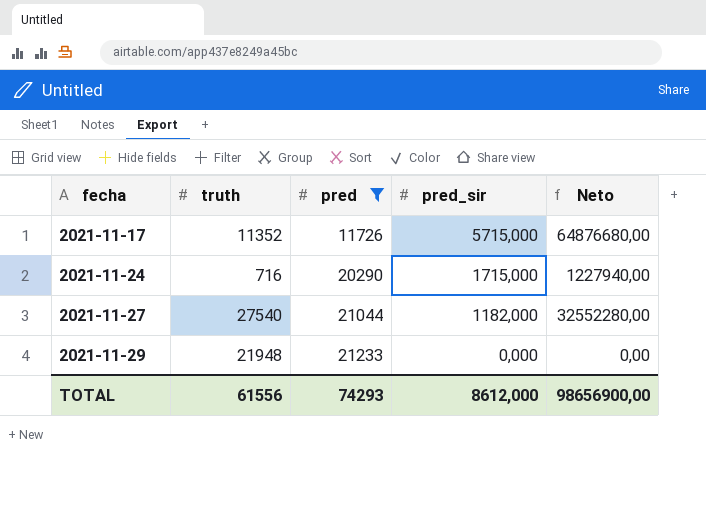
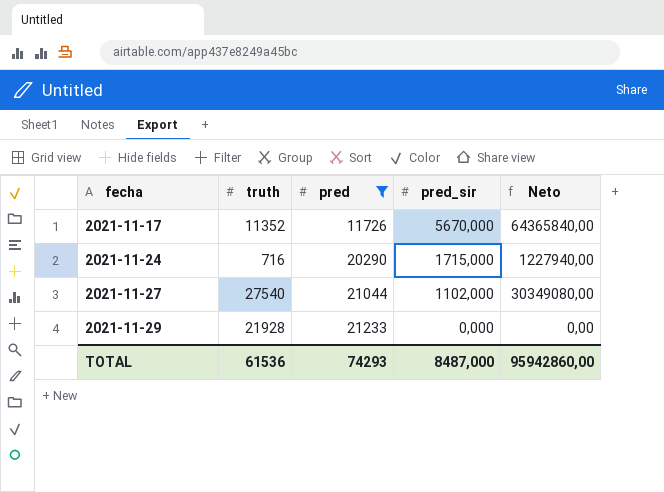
2021-11-17 | pred_sir: 5715,000 -> 5670,000
2021-11-17 | Neto: 64876680,00 -> 64365840,00
2021-11-27 | pred_sir: 1182,000 -> 1102,000
2021-11-27 | Neto: 32552280,00 -> 30349080,00
2021-11-29 | truth: 21948 -> 21928
TOTAL | truth: 61556 -> 61536
TOTAL | pred_sir: 8612,000 -> 8487,000
TOTAL | Neto: 98656900,00 -> 95942860,00

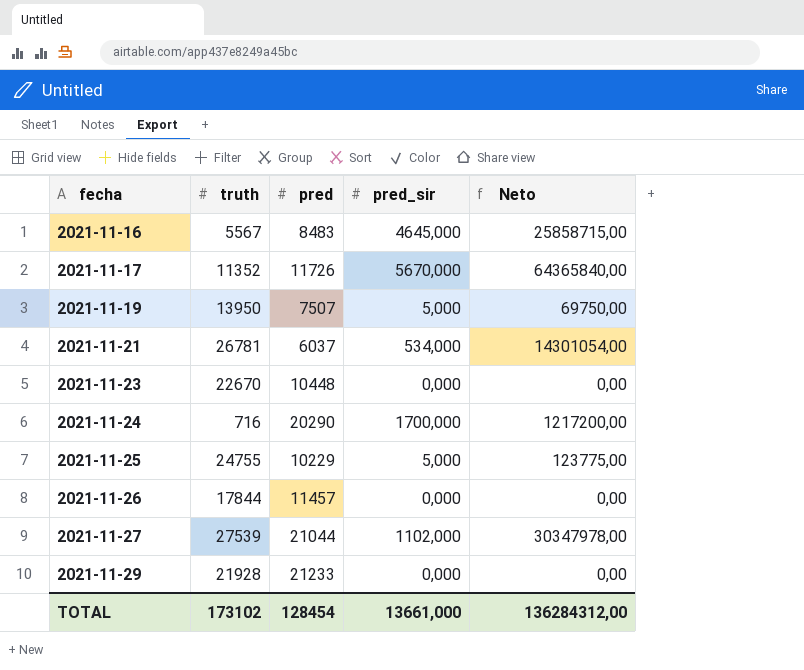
filter: pred >= 11726 -> none
2021-11-24 | pred_sir: 1715,000 -> 1700,000
2021-11-24 | Neto: 1227940,00 -> 1217200,00
2021-11-27 | truth: 27540 -> 27539
2021-11-27 | Neto: 30349080,00 -> 30347978,00
TOTAL | truth: 61536 -> 173102
TOTAL | pred: 74293 -> 128454
TOTAL | pred_sir: 8487,000 -> 13661,000
TOTAL | Neto: 95942860,00 -> 136284312,00

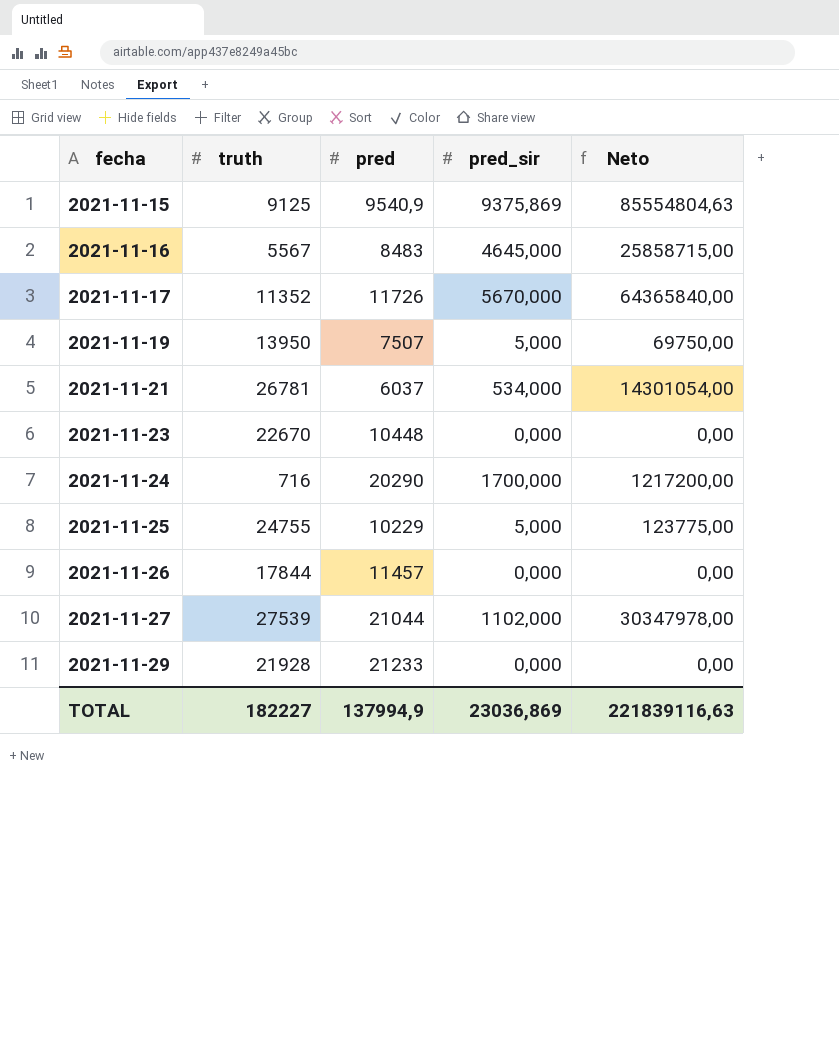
row 2021-11-15: none -> 9125 | 9540,9 | 9375,869 | 85554804,63
TOTAL | truth: 173102 -> 182227
TOTAL | pred: 128454 -> 137994,9
TOTAL | pred_sir: 13661,000 -> 23036,869
TOTAL | Neto: 136284312,00 -> 221839116,63

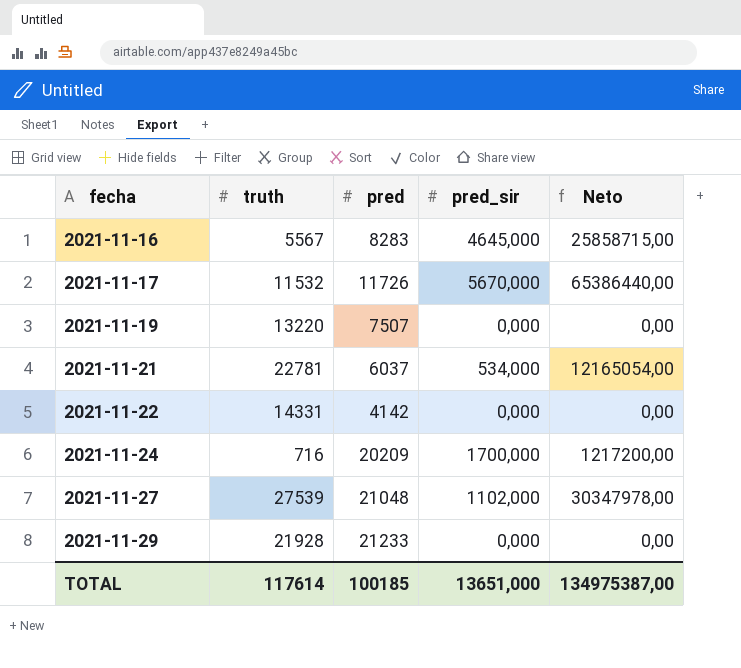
row 2021-11-15: 9125 | 9540,9 | 9375,869 | 85554804,63 -> none
row 2021-11-23: 22670 | 10448 | 0,000 | 0,00 -> none
row 2021-11-25: 24755 | 10229 | 5,000 | 123775,00 -> none
row 2021-11-26: 17844 | 11457 | 0,000 | 0,00 -> none
2021-11-16 | pred: 8483 -> 8283
2021-11-17 | truth: 11352 -> 11532
2021-11-17 | Neto: 64365840,00 -> 65386440,00
2021-11-19 | truth: 13950 -> 13220
2021-11-19 | pred_sir: 5,000 -> 0,000
2021-11-19 | Neto: 69750,00 -> 0,00
2021-11-21 | truth: 26781 -> 22781
2021-11-21 | Neto: 14301054,00 -> 12165054,00
row 2021-11-22: none -> 14331 | 4142 | 0,000 | 0,00
2021-11-24 | pred: 20290 -> 20209
2021-11-27 | pred: 21044 -> 21048
TOTAL | truth: 182227 -> 117614
TOTAL | pred: 137994,9 -> 100185
TOTAL | pred_sir: 23036,869 -> 13651,000
TOTAL | Neto: 221839116,63 -> 134975387,00

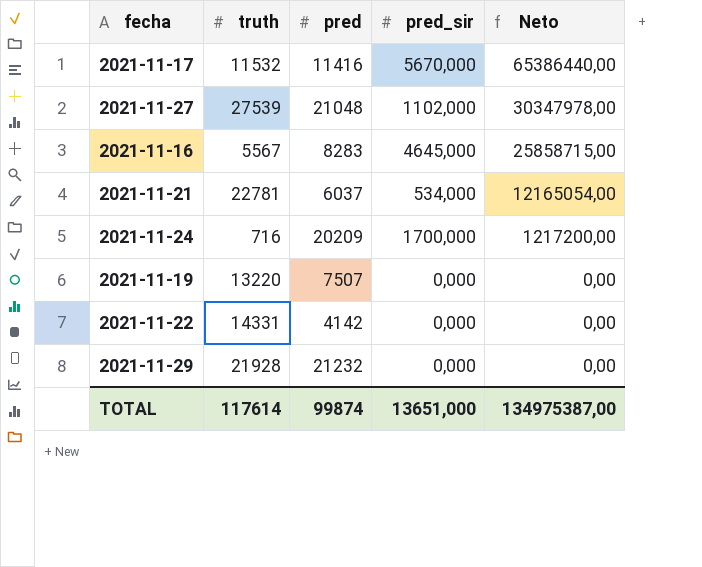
row order: fecha ascending -> Neto descending
2021-11-17 | pred: 11726 -> 11416
2021-11-29 | pred: 21233 -> 21232
TOTAL | pred: 100185 -> 99874

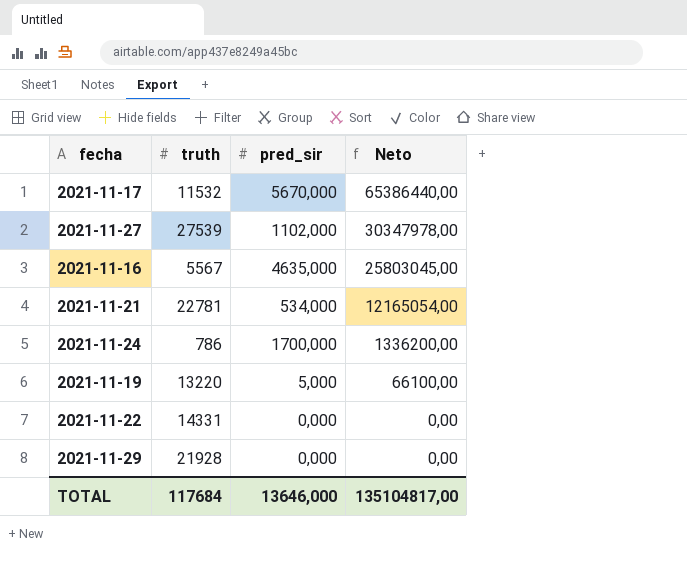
column pred | position: 3 -> none
2021-11-16 | pred_sir: 4645,000 -> 4635,000
2021-11-16 | Neto: 25858715,00 -> 25803045,00
2021-11-24 | truth: 716 -> 786
2021-11-24 | Neto: 1217200,00 -> 1336200,00
2021-11-19 | pred_sir: 0,000 -> 5,000
2021-11-19 | Neto: 0,00 -> 66100,00
TOTAL | truth: 117614 -> 117684
TOTAL | pred_sir: 13651,000 -> 13646,000
TOTAL | Neto: 134975387,00 -> 135104817,00

